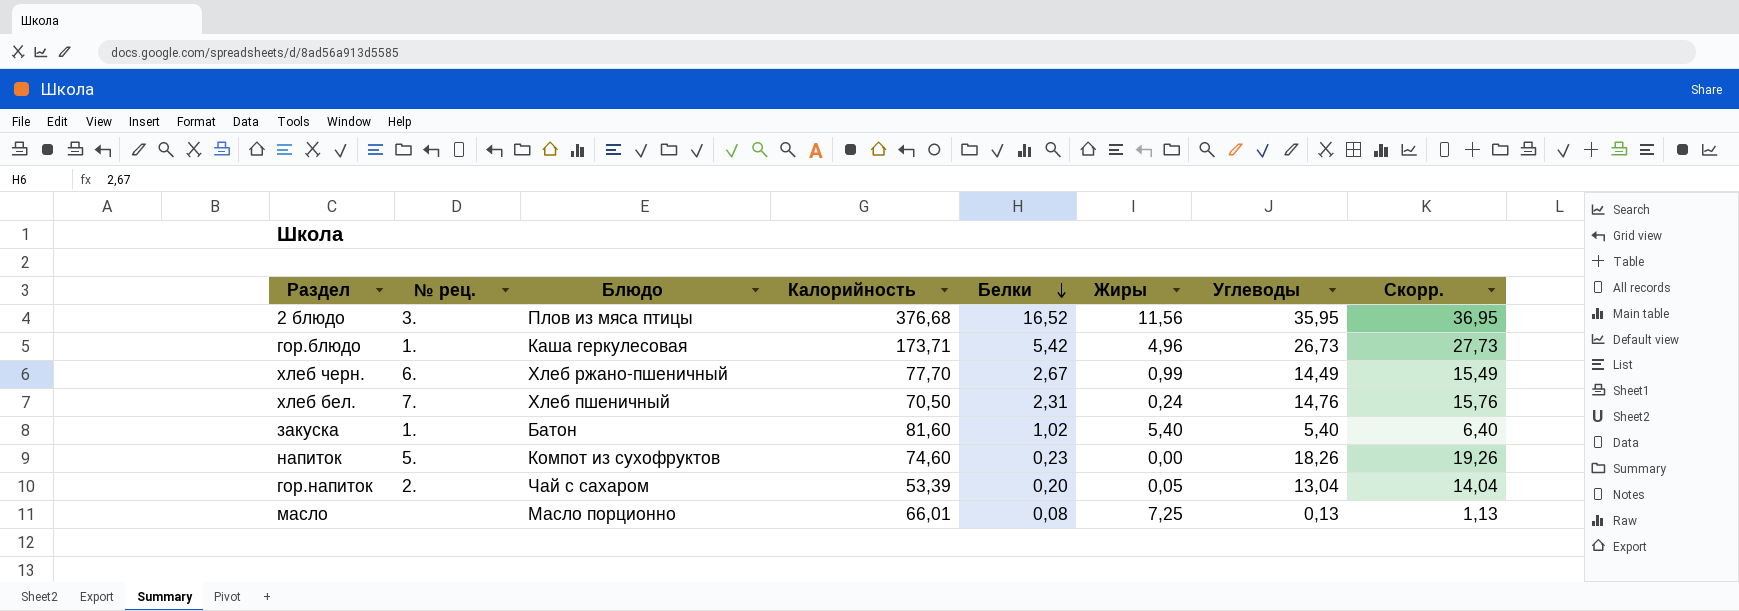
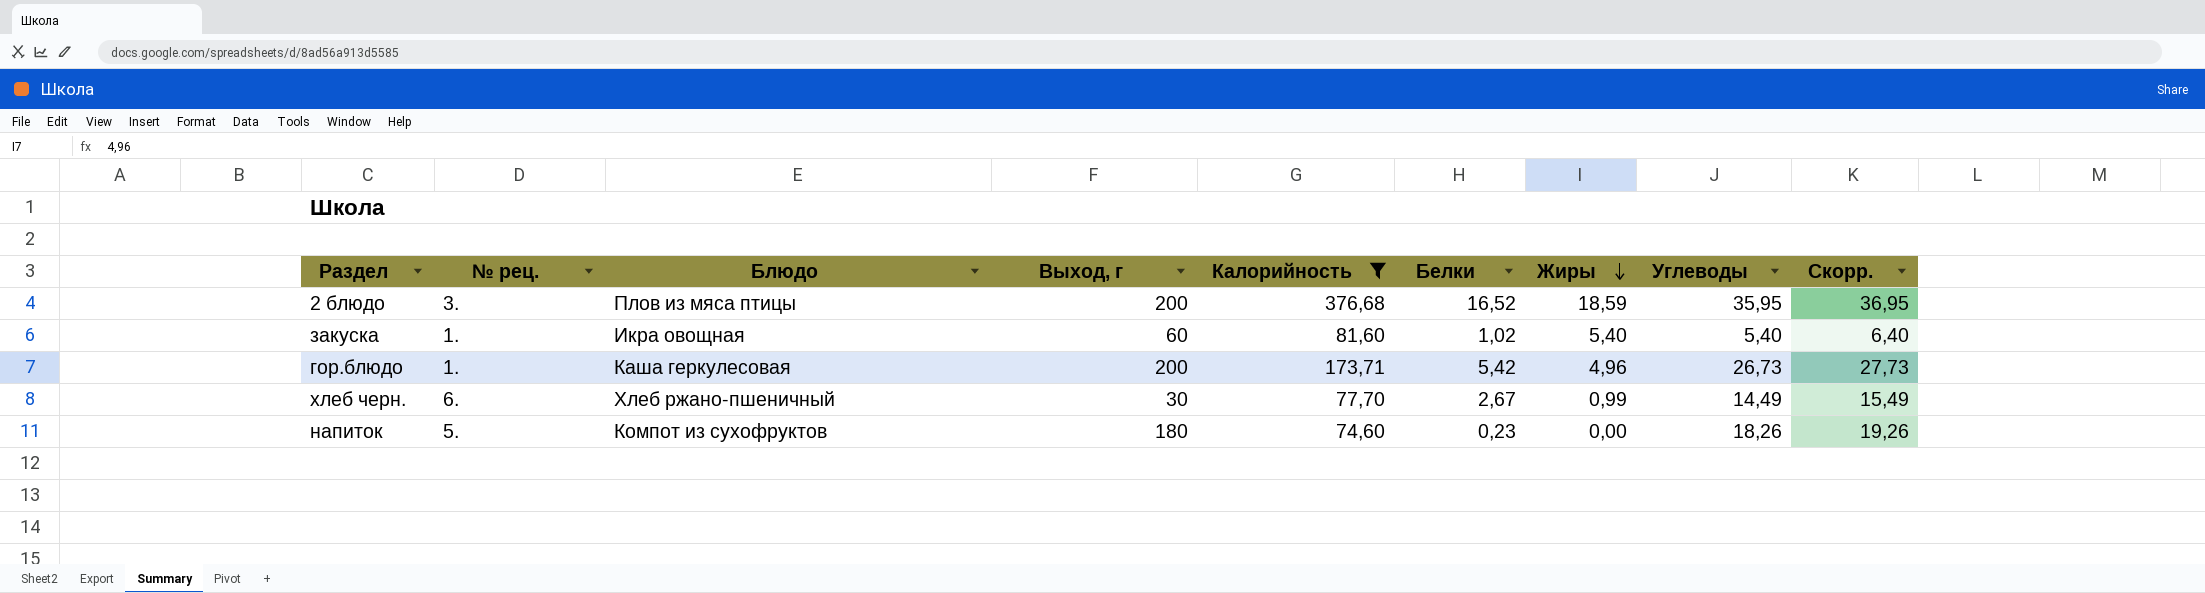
filter: none -> Калорийность >= 74,60
row order: Белки descending -> Жиры descending
column Выход, г | position: none -> 4
2 блюдо | Жиры: 11,56 -> 18,59
закуска | Блюдо: Батон -> Икра овощная

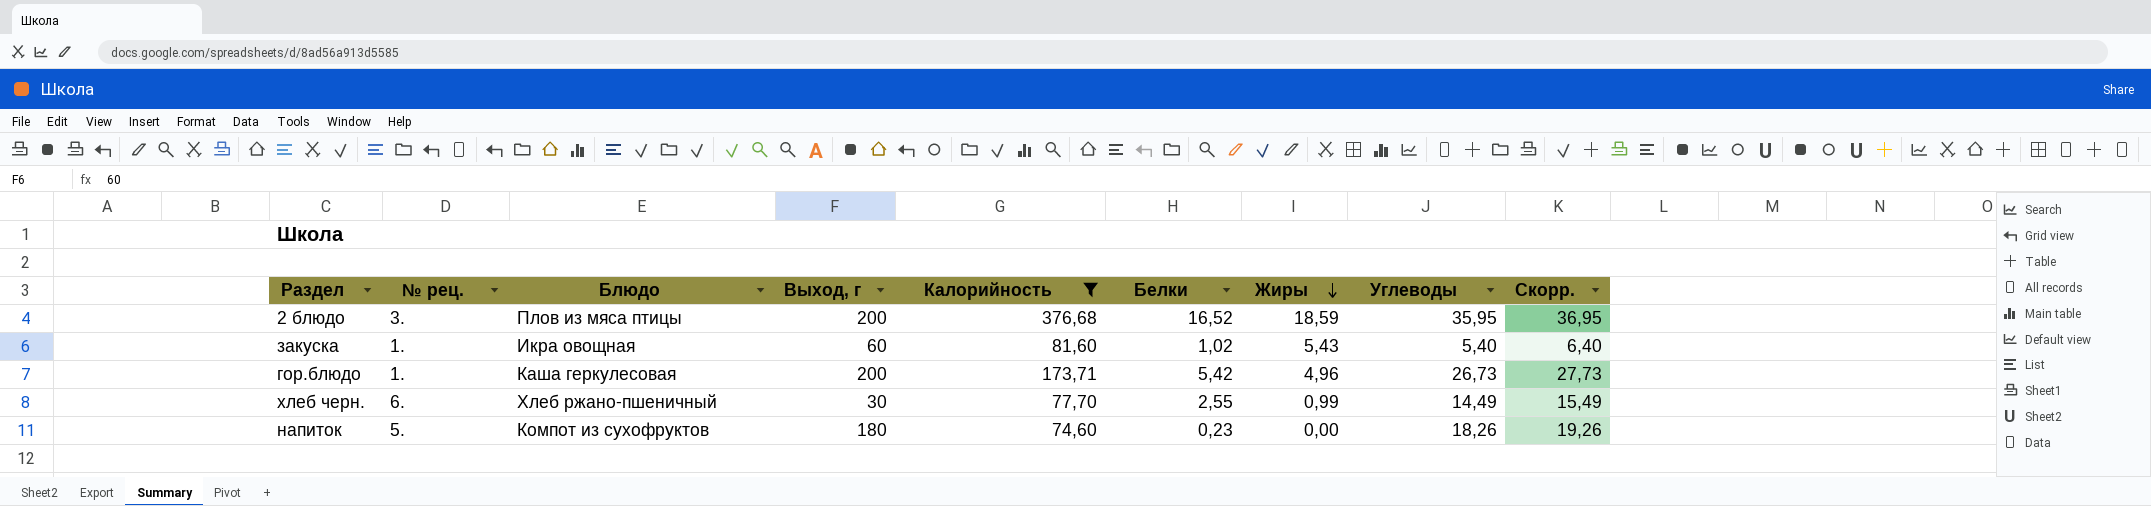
закуска | Жиры: 5,40 -> 5,43
хлеб черн. | Белки: 2,67 -> 2,55

